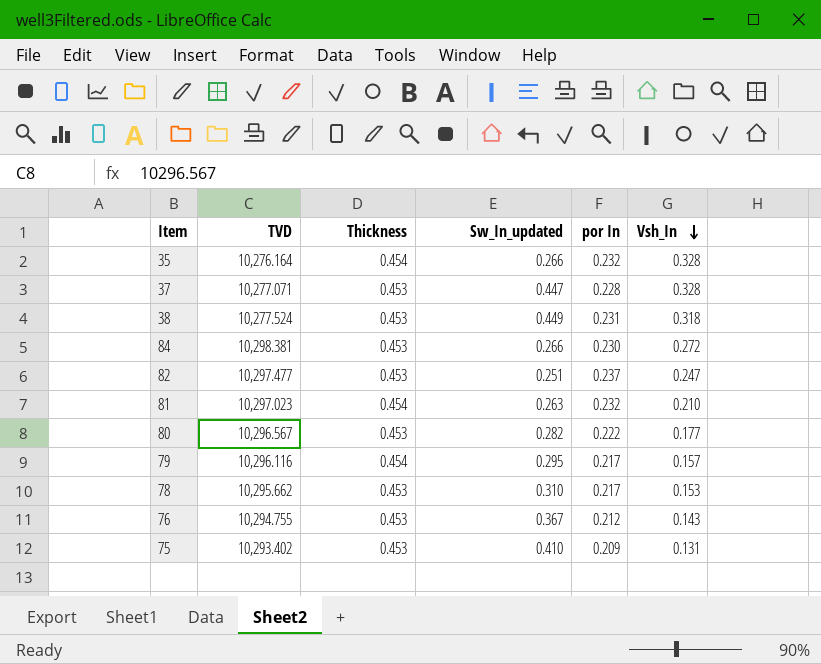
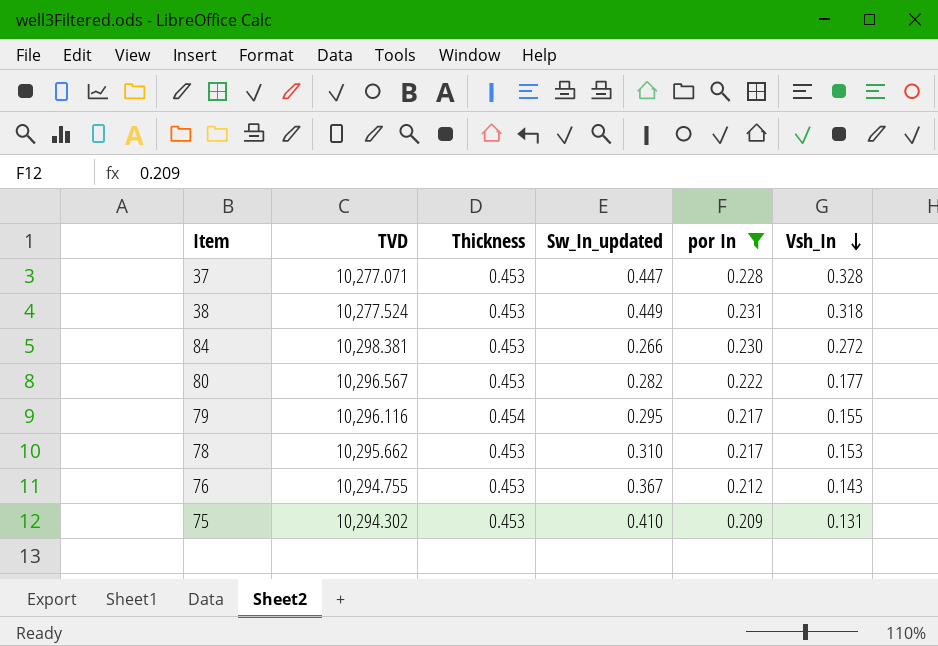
filter: none -> por In <= 0.231
79 | Vsh_In: 0.157 -> 0.155
75 | TVD: 10,293.402 -> 10,294.302

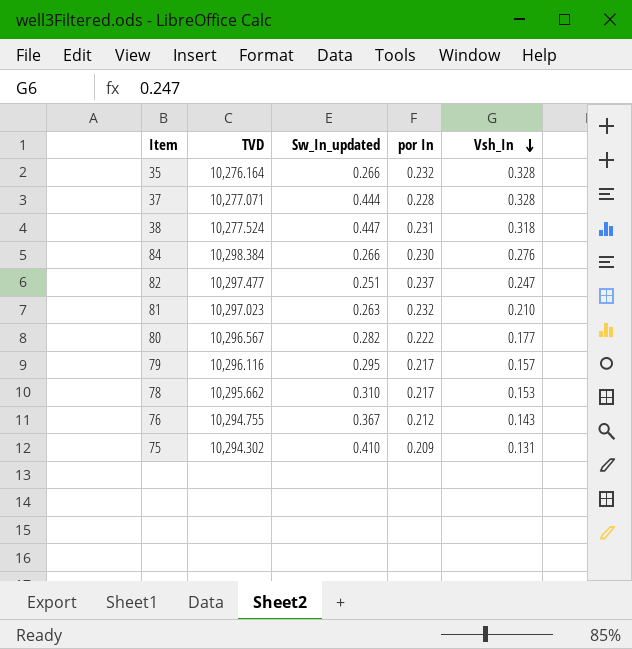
filter: por In <= 0.231 -> none
column Thickness | position: 3 -> none
37 | Sw_In_updated: 0.447 -> 0.444
38 | Sw_In_updated: 0.449 -> 0.447
84 | TVD: 10,298.381 -> 10,298.384
84 | Vsh_In: 0.272 -> 0.276
79 | Vsh_In: 0.155 -> 0.157

